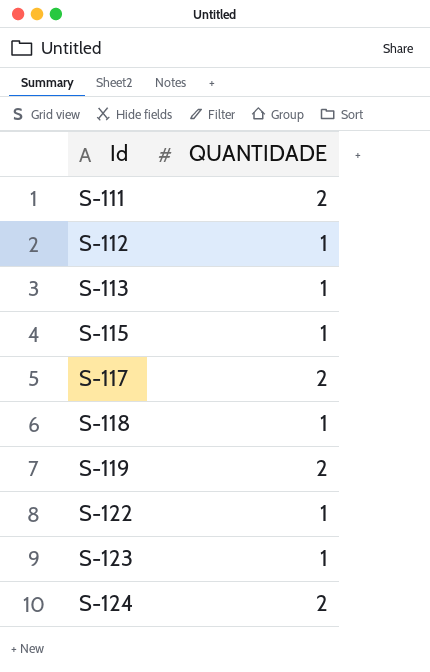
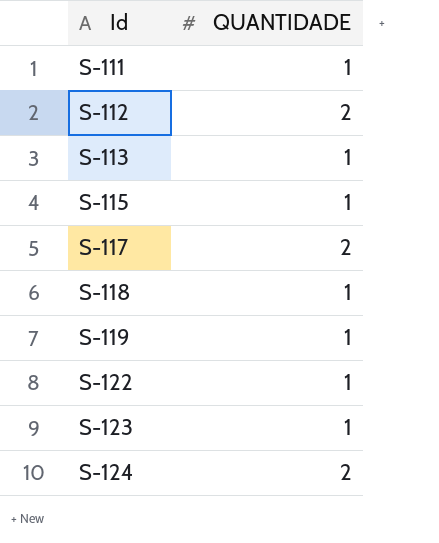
S-111 | QUANTIDADE: 2 -> 1
S-112 | QUANTIDADE: 1 -> 2
S-119 | QUANTIDADE: 2 -> 1

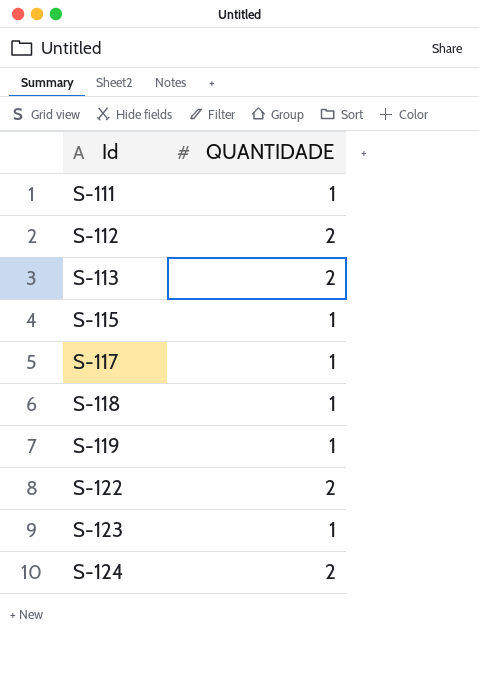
S-113 | QUANTIDADE: 1 -> 2
S-117 | QUANTIDADE: 2 -> 1
S-122 | QUANTIDADE: 1 -> 2

